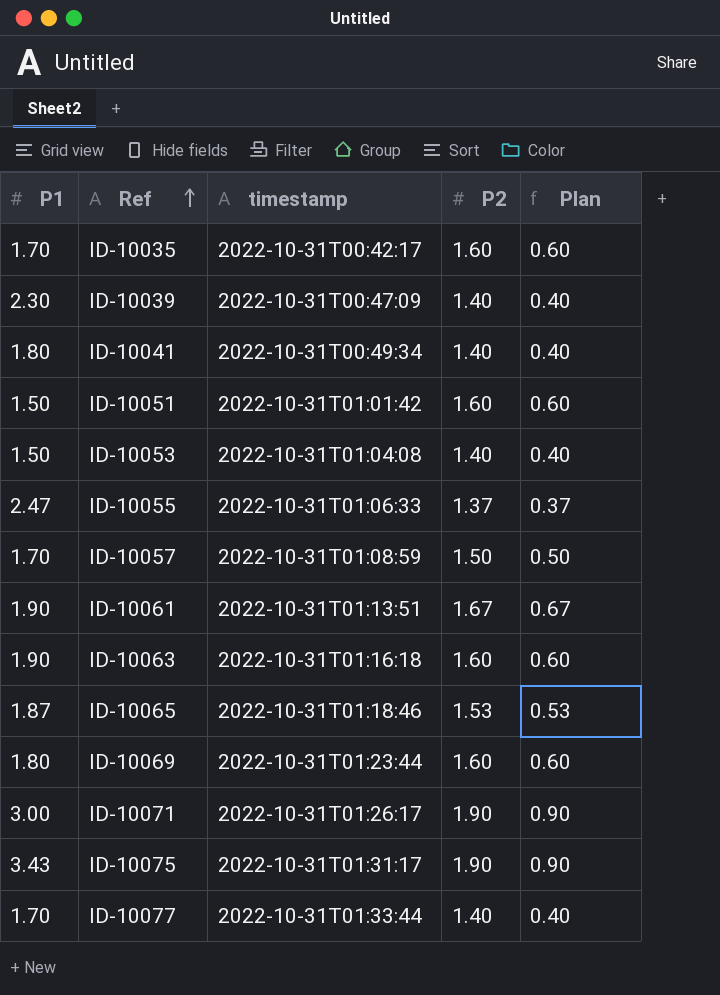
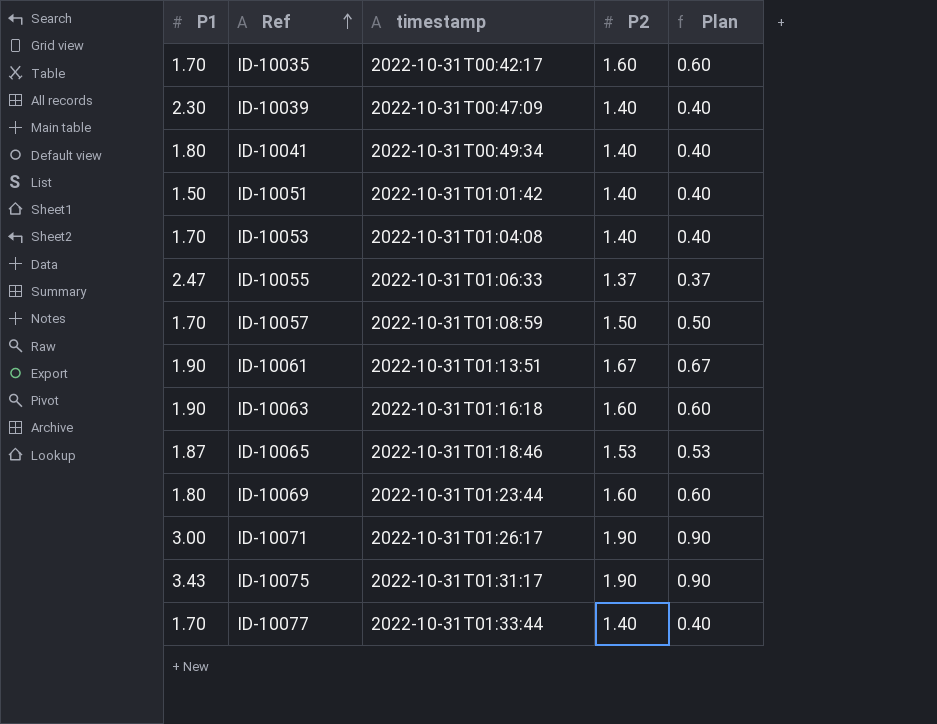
ID-10051 | P2: 1.60 -> 1.40
ID-10051 | Plan: 0.60 -> 0.40
ID-10053 | P1: 1.50 -> 1.70

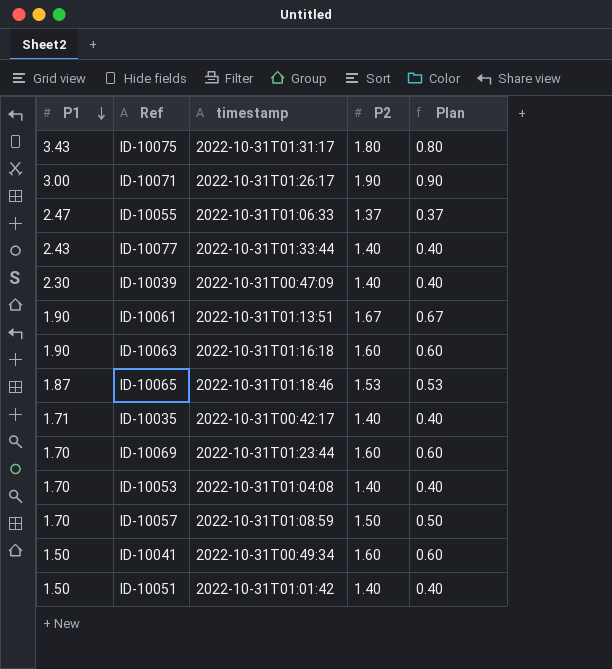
row order: Ref ascending -> P1 descending
ID-10075 | P2: 1.90 -> 1.80
ID-10075 | Plan: 0.90 -> 0.80
ID-10077 | P1: 1.70 -> 2.43
ID-10035 | P1: 1.70 -> 1.71
ID-10035 | P2: 1.60 -> 1.40
ID-10035 | Plan: 0.60 -> 0.40
ID-10069 | P1: 1.80 -> 1.70
ID-10041 | P1: 1.80 -> 1.50
ID-10041 | P2: 1.40 -> 1.60
ID-10041 | Plan: 0.40 -> 0.60

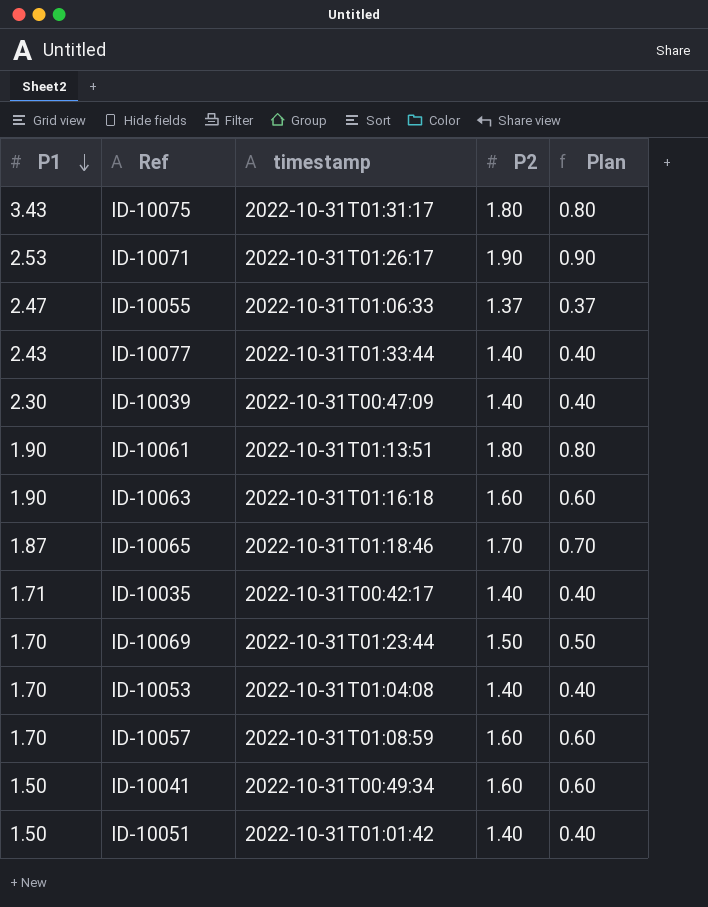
ID-10071 | P1: 3.00 -> 2.53
ID-10061 | P2: 1.67 -> 1.80
ID-10061 | Plan: 0.67 -> 0.80
ID-10065 | P2: 1.53 -> 1.70
ID-10065 | Plan: 0.53 -> 0.70
ID-10069 | P2: 1.60 -> 1.50
ID-10069 | Plan: 0.60 -> 0.50
ID-10057 | P2: 1.50 -> 1.60
ID-10057 | Plan: 0.50 -> 0.60

